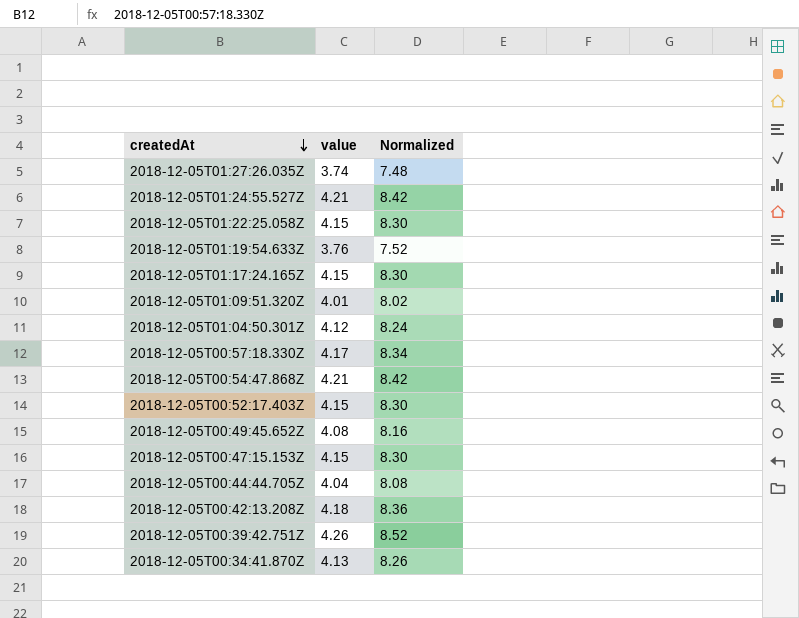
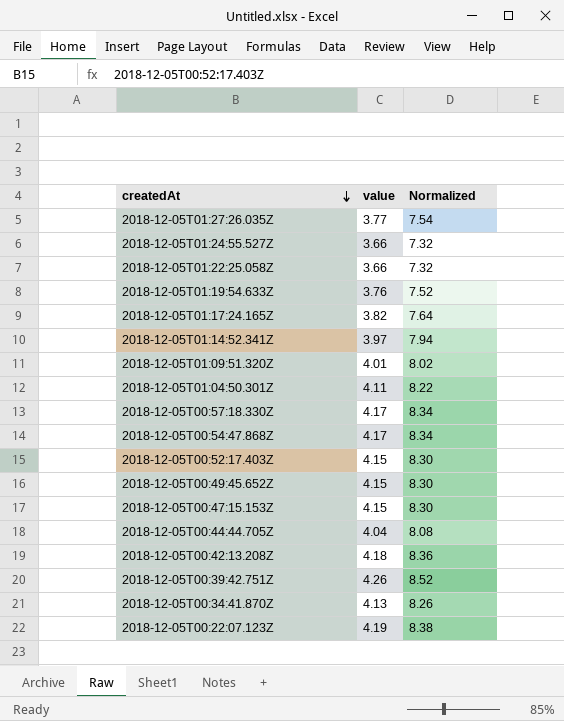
2018-12-05T01:27:26.035Z | value: 3.74 -> 3.77
2018-12-05T01:27:26.035Z | Normalized: 7.48 -> 7.54
2018-12-05T01:24:55.527Z | value: 4.21 -> 3.66
2018-12-05T01:24:55.527Z | Normalized: 8.42 -> 7.32
2018-12-05T01:22:25.058Z | value: 4.15 -> 3.66
2018-12-05T01:22:25.058Z | Normalized: 8.30 -> 7.32
2018-12-05T01:17:24.165Z | value: 4.15 -> 3.82
2018-12-05T01:17:24.165Z | Normalized: 8.30 -> 7.64
row 2018-12-05T01:14:52.341Z: none -> 3.97 | 7.94
2018-12-05T01:04:50.301Z | value: 4.12 -> 4.11
2018-12-05T01:04:50.301Z | Normalized: 8.24 -> 8.22
2018-12-05T00:54:47.868Z | value: 4.21 -> 4.17
2018-12-05T00:54:47.868Z | Normalized: 8.42 -> 8.34
2018-12-05T00:49:45.652Z | value: 4.08 -> 4.15
2018-12-05T00:49:45.652Z | Normalized: 8.16 -> 8.30
row 2018-12-05T00:22:07.123Z: none -> 4.19 | 8.38

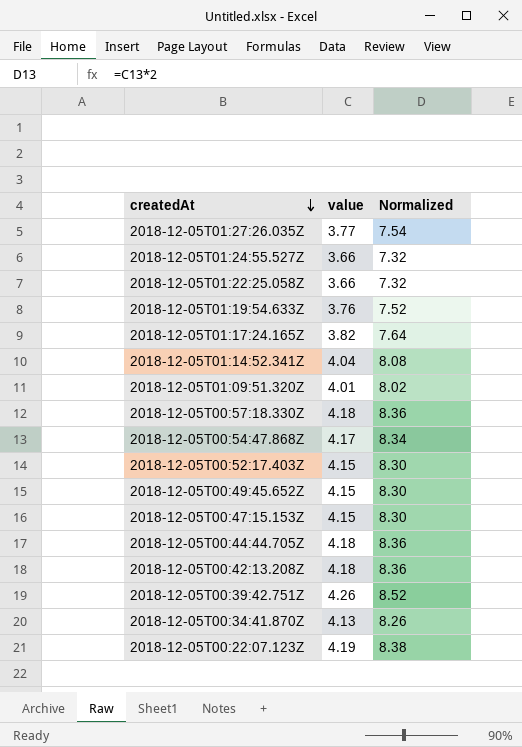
row 2018-12-05T01:04:50.301Z: 4.11 | 8.22 -> none
2018-12-05T01:14:52.341Z | value: 3.97 -> 4.04
2018-12-05T01:14:52.341Z | Normalized: 7.94 -> 8.08
2018-12-05T00:57:18.330Z | value: 4.17 -> 4.18
2018-12-05T00:57:18.330Z | Normalized: 8.34 -> 8.36
2018-12-05T00:44:44.705Z | value: 4.04 -> 4.18
2018-12-05T00:44:44.705Z | Normalized: 8.08 -> 8.36

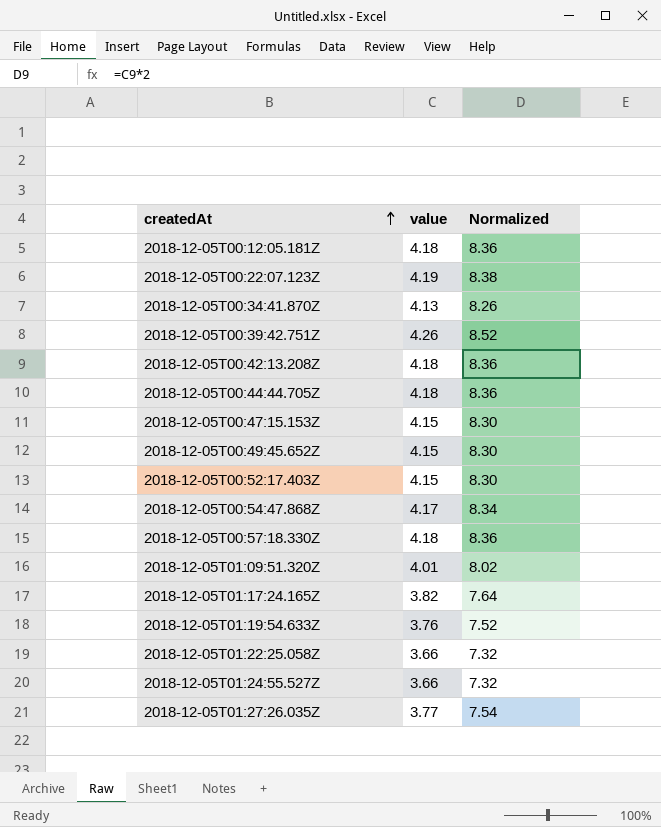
row order: createdAt descending -> createdAt ascending
row 2018-12-05T01:14:52.341Z: 4.04 | 8.08 -> none
row 2018-12-05T00:12:05.181Z: none -> 4.18 | 8.36

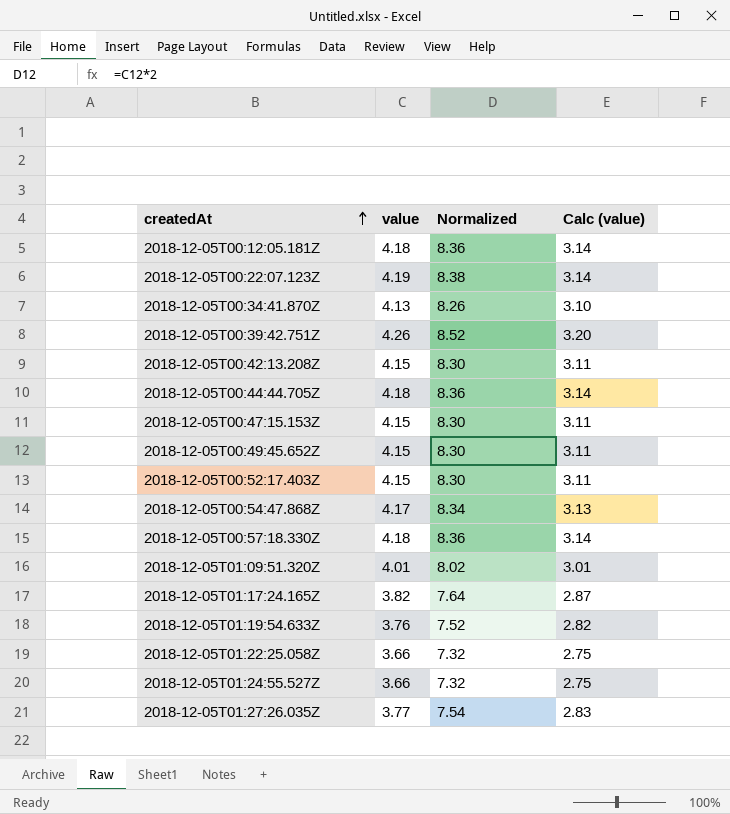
column Calc (value) | formula: none -> [value] * 0.75
2018-12-05T00:42:13.208Z | value: 4.18 -> 4.15
2018-12-05T00:42:13.208Z | Normalized: 8.36 -> 8.30

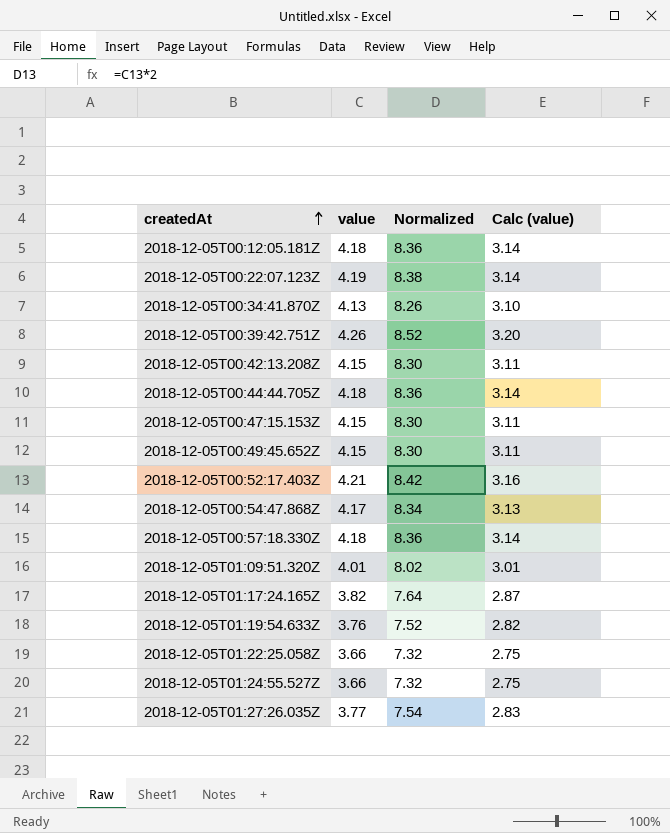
2018-12-05T00:52:17.403Z | value: 4.15 -> 4.21
2018-12-05T00:52:17.403Z | Normalized: 8.30 -> 8.42
2018-12-05T00:52:17.403Z | Calc (value): 3.11 -> 3.16

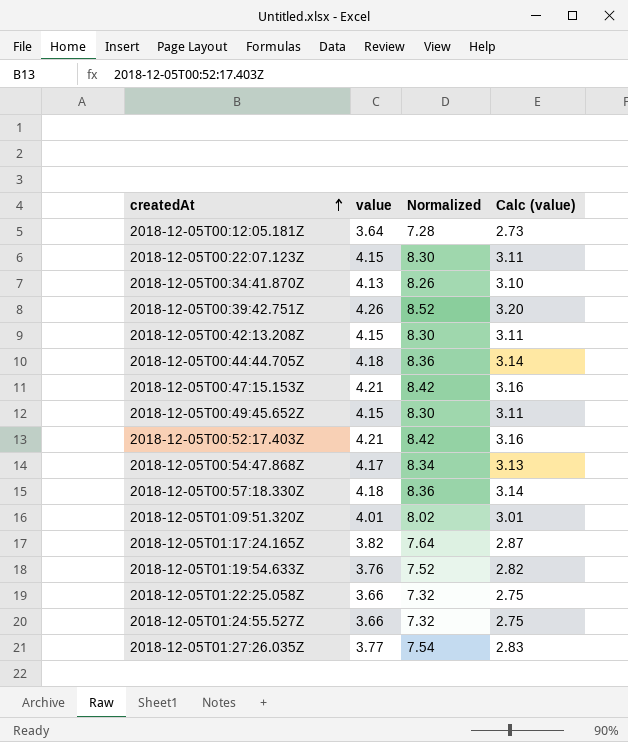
2018-12-05T00:12:05.181Z | value: 4.18 -> 3.64
2018-12-05T00:12:05.181Z | Normalized: 8.36 -> 7.28
2018-12-05T00:12:05.181Z | Calc (value): 3.14 -> 2.73
2018-12-05T00:22:07.123Z | value: 4.19 -> 4.15
2018-12-05T00:22:07.123Z | Normalized: 8.38 -> 8.30
2018-12-05T00:22:07.123Z | Calc (value): 3.14 -> 3.11
2018-12-05T00:47:15.153Z | value: 4.15 -> 4.21
2018-12-05T00:47:15.153Z | Normalized: 8.30 -> 8.42
2018-12-05T00:47:15.153Z | Calc (value): 3.11 -> 3.16

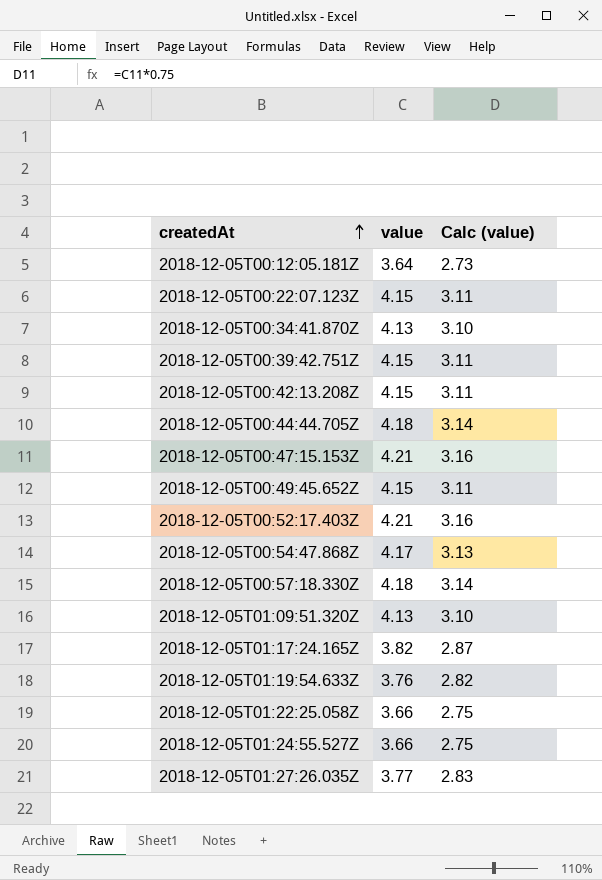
column Normalized | formula: [value] * 2 -> none
2018-12-05T00:39:42.751Z | value: 4.26 -> 4.15
2018-12-05T00:39:42.751Z | Calc (value): 3.20 -> 3.11
2018-12-05T01:09:51.320Z | value: 4.01 -> 4.13
2018-12-05T01:09:51.320Z | Calc (value): 3.01 -> 3.10

